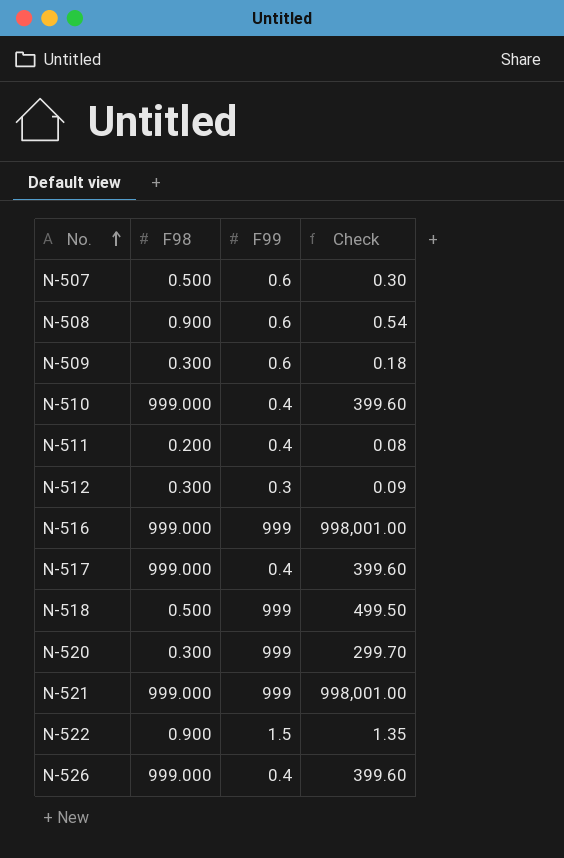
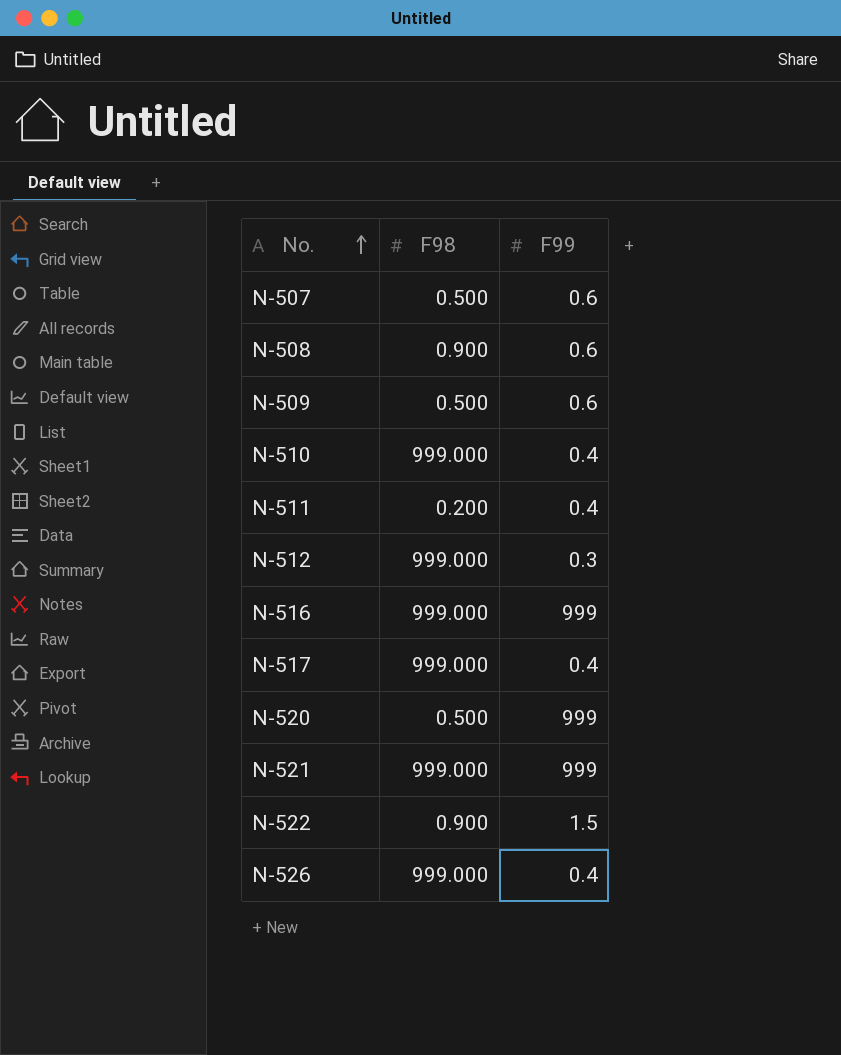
column Check | formula: [F98] * [F99] -> none
row N-518: 0.500 | 999 | 499.50 -> none
N-509 | F98: 0.300 -> 0.500
N-512 | F98: 0.300 -> 999.000
N-520 | F98: 0.300 -> 0.500

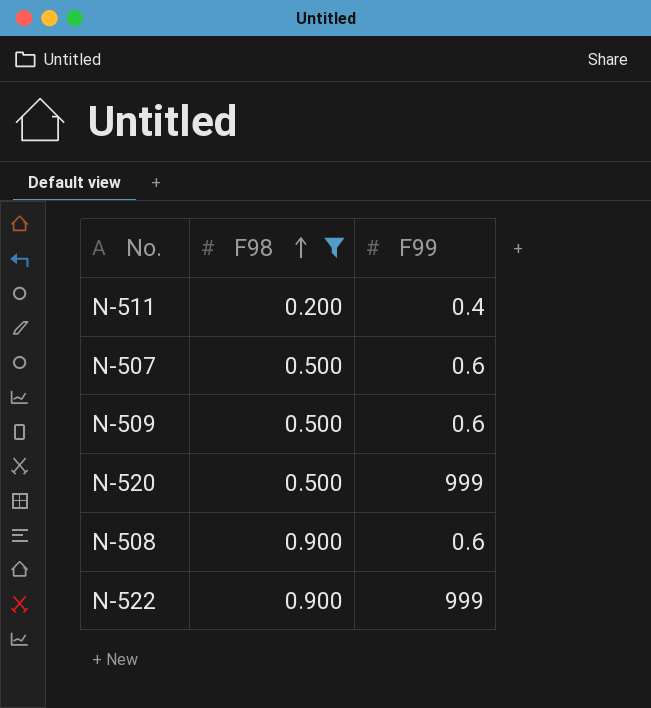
filter: none -> F98 != 999.000
row order: No. ascending -> F98 ascending
N-522 | F99: 1.5 -> 999

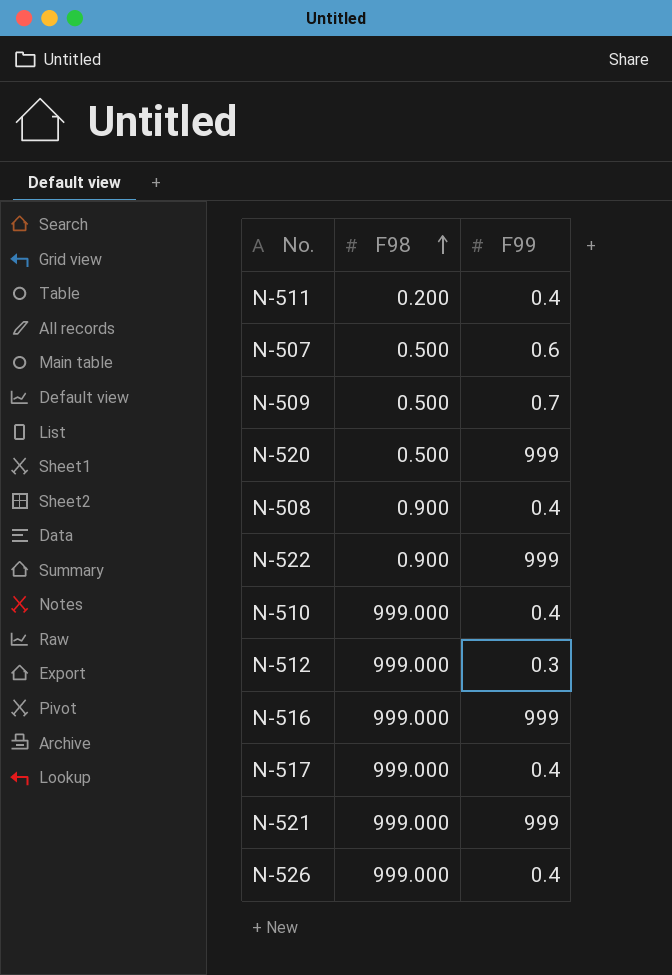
filter: F98 != 999.000 -> none
N-509 | F99: 0.6 -> 0.7
N-508 | F99: 0.6 -> 0.4

